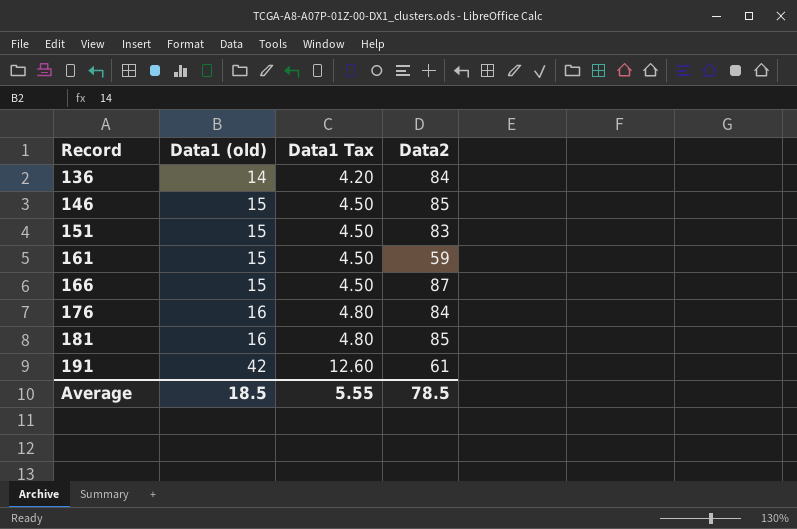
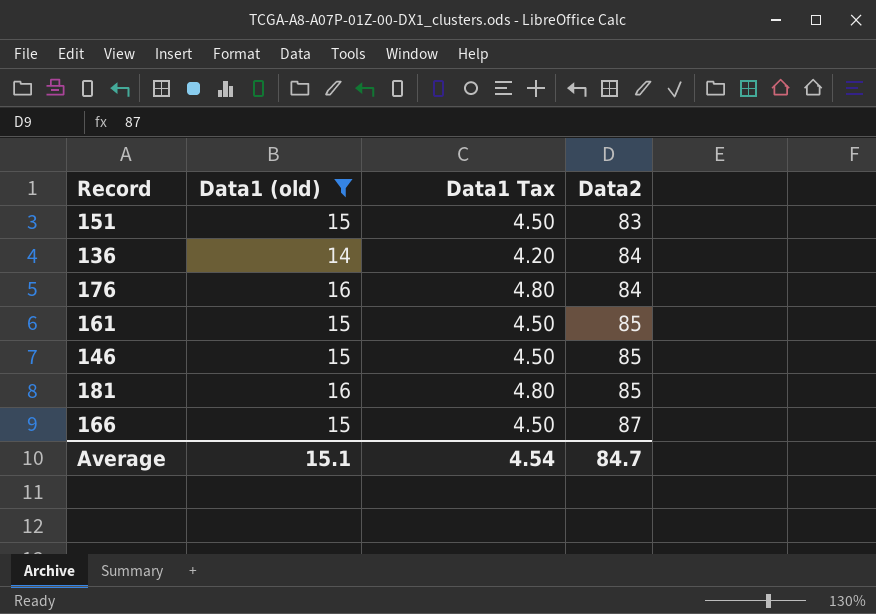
filter: none -> Data1 (old) != 42
row order: Record ascending -> Data2 ascending
161 | Data2: 59 -> 85
Average | Data1 (old): 18.5 -> 15.1
Average | Data1 Tax: 5.55 -> 4.54
Average | Data2: 78.5 -> 84.7

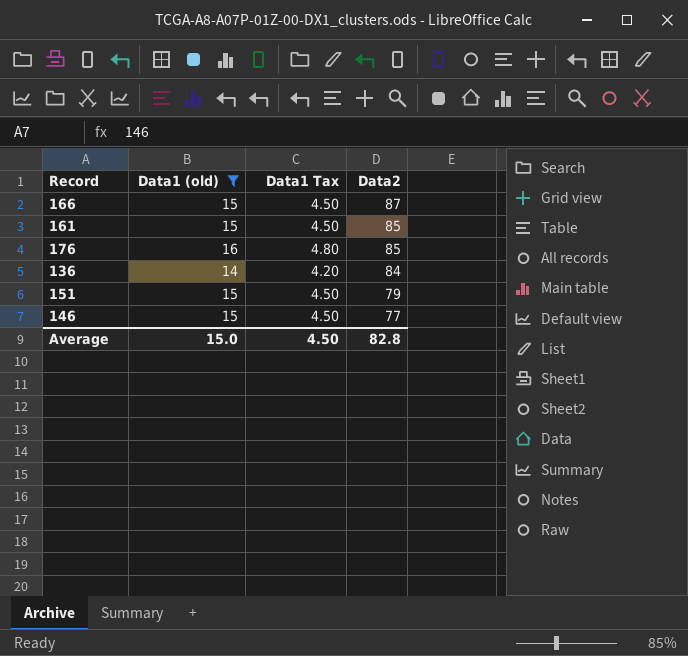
row order: Data2 ascending -> Data2 descending
row 181: 16 | 4.80 | 85 -> none
176 | Data2: 84 -> 85
151 | Data2: 83 -> 79
146 | Data2: 85 -> 77
Average | Data1 (old): 15.1 -> 15.0
Average | Data1 Tax: 4.54 -> 4.50
Average | Data2: 84.7 -> 82.8

